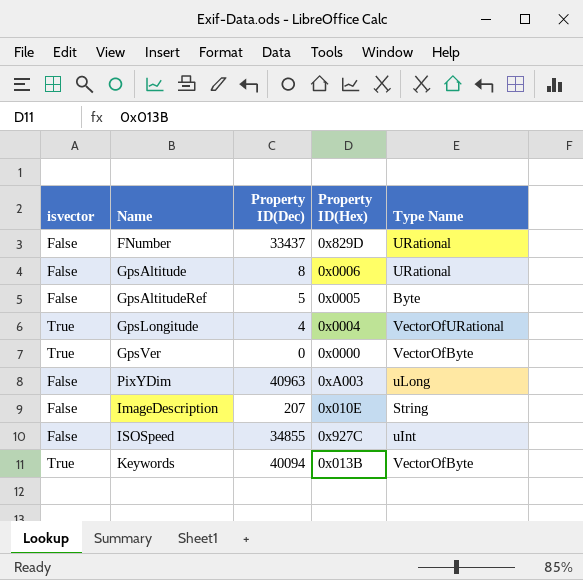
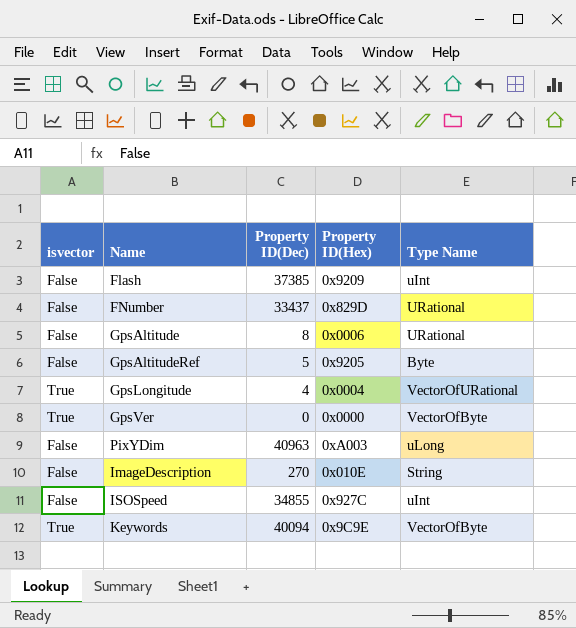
row Flash: none -> False | 37385 | 0x9209 | uInt
GpsAltitudeRef | Property ID(Hex): 0x0005 -> 0x9205
ImageDescription | Property ID(Dec): 207 -> 270
Keywords | Property ID(Hex): 0x013B -> 0x9C9E

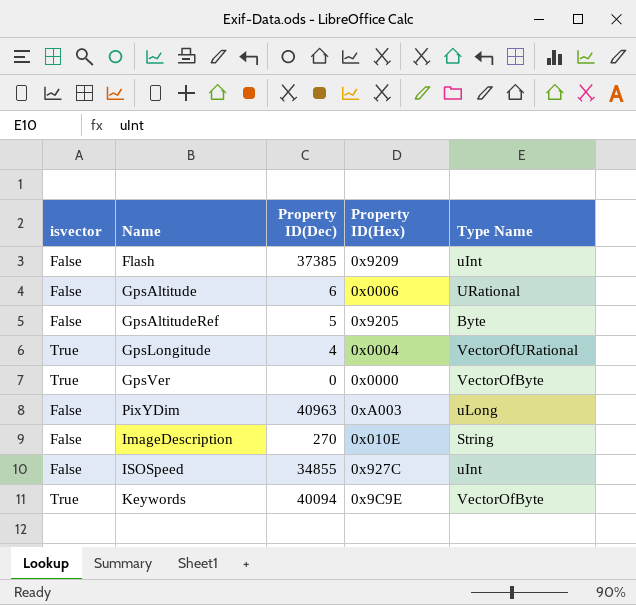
row FNumber: False | 33437 | 0x829D | URational -> none
GpsAltitude | Property ID(Dec): 8 -> 6

